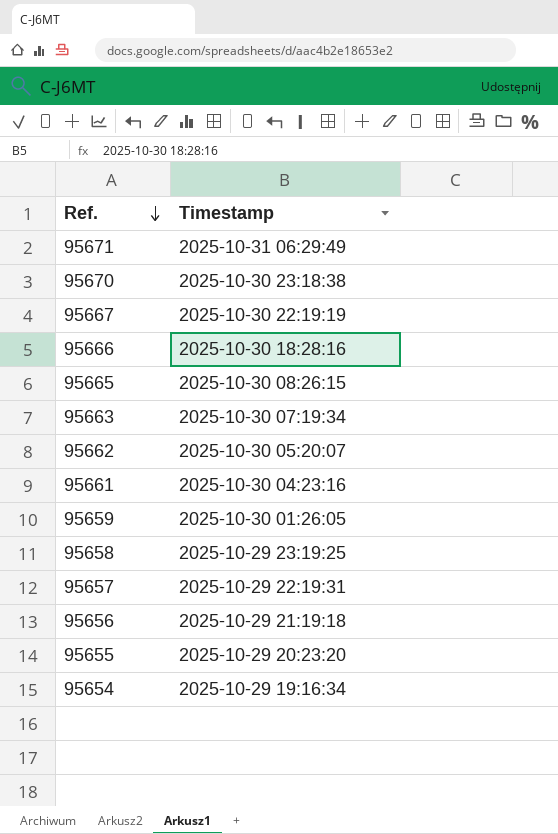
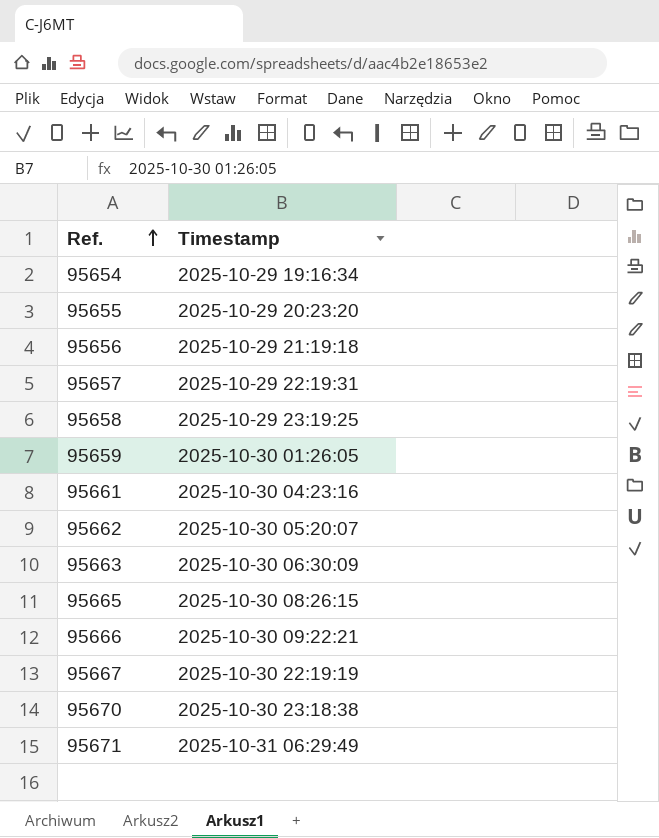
row order: Ref. descending -> Ref. ascending
95663 | Timestamp: 2025-10-30 07:19:34 -> 2025-10-30 06:30:09
95666 | Timestamp: 2025-10-30 18:28:16 -> 2025-10-30 09:22:21

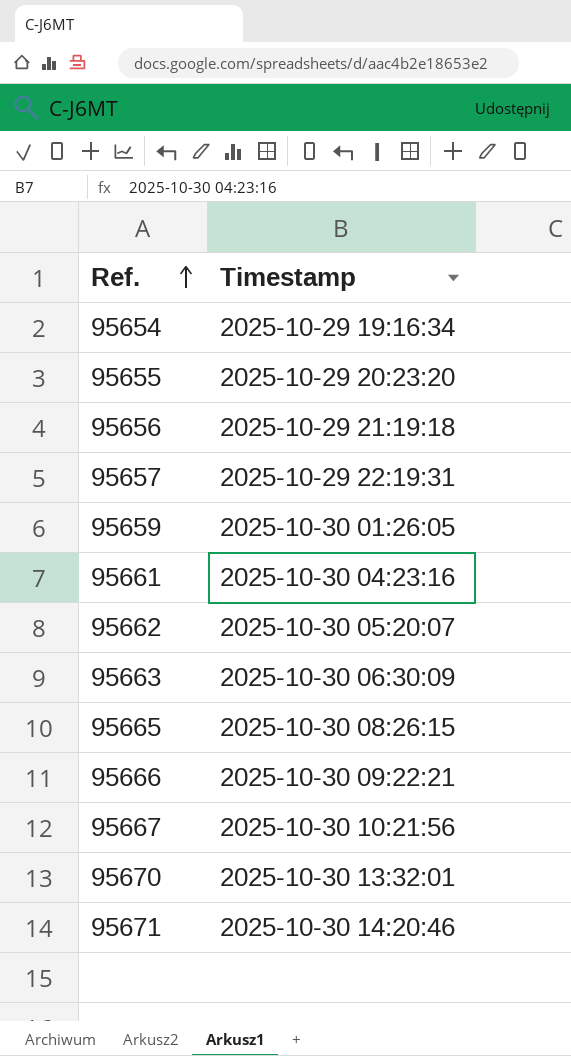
row 95658: 2025-10-29 23:19:25 -> none
95667 | Timestamp: 2025-10-30 22:19:19 -> 2025-10-30 10:21:56
95670 | Timestamp: 2025-10-30 23:18:38 -> 2025-10-30 13:32:01
95671 | Timestamp: 2025-10-31 06:29:49 -> 2025-10-30 14:20:46

